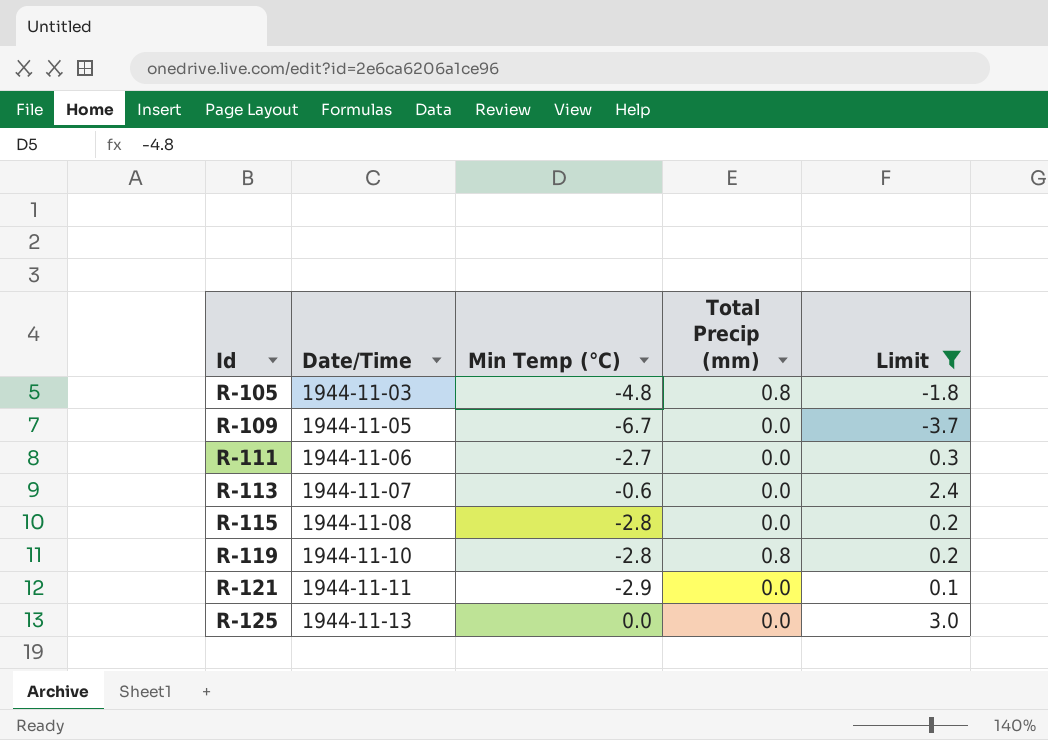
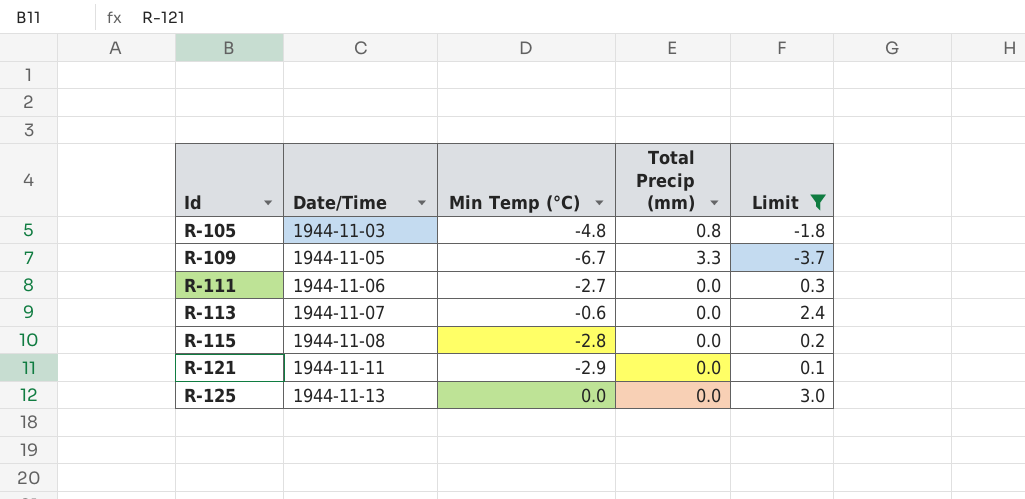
row R-119: 1944-11-10 | -2.8 | 0.8 | 0.2 -> none
R-109 | Total Precip (mm): 0.0 -> 3.3

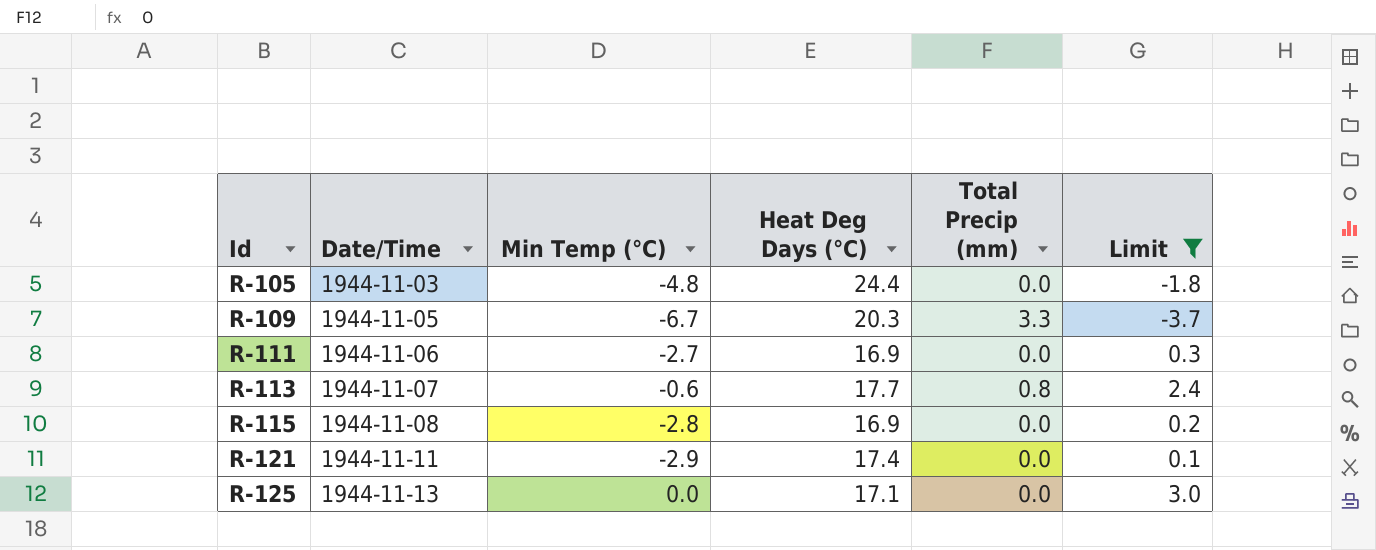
column Heat Deg Days (°C) | position: none -> 4
R-105 | Total Precip (mm): 0.8 -> 0.0
R-113 | Total Precip (mm): 0.0 -> 0.8

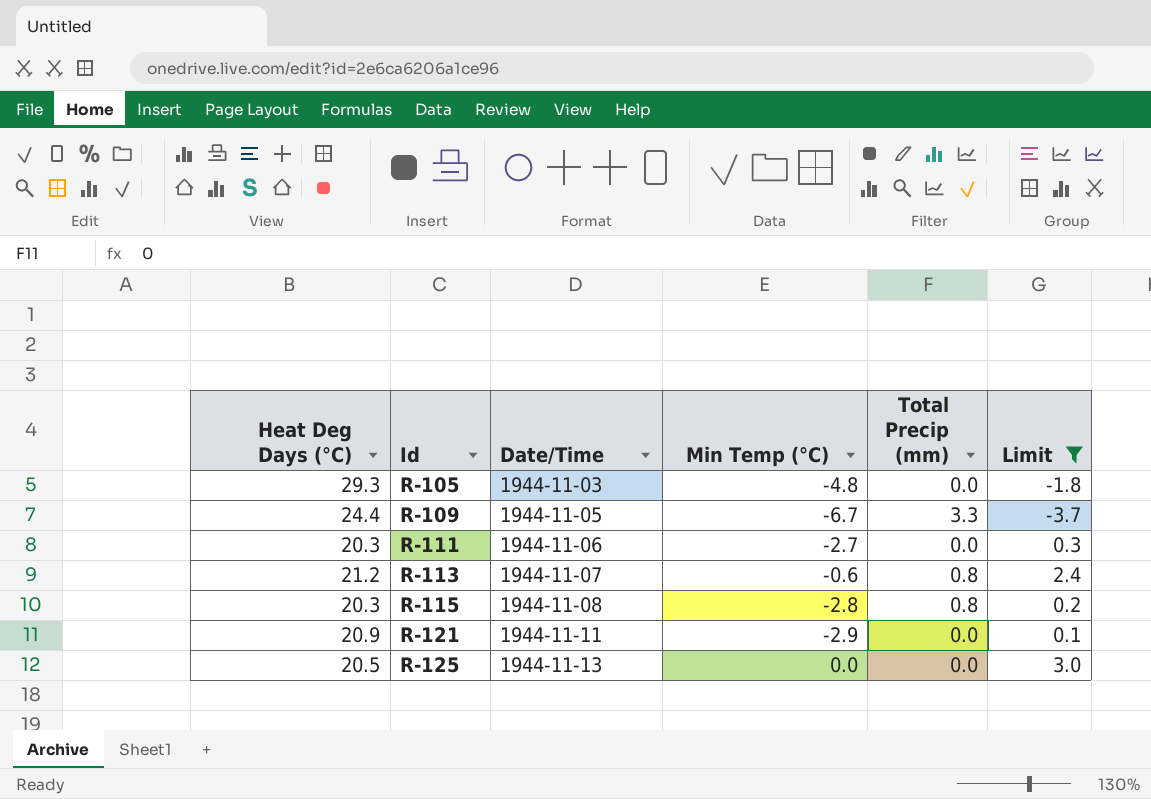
column Heat Deg Days (°C) | position: 4 -> 1
R-105 | Heat Deg Days (°C): 24.4 -> 29.3
R-109 | Heat Deg Days (°C): 20.3 -> 24.4
R-111 | Heat Deg Days (°C): 16.9 -> 20.3
R-113 | Heat Deg Days (°C): 17.7 -> 21.2
R-115 | Heat Deg Days (°C): 16.9 -> 20.3
R-115 | Total Precip (mm): 0.0 -> 0.8
R-121 | Heat Deg Days (°C): 17.4 -> 20.9
R-125 | Heat Deg Days (°C): 17.1 -> 20.5

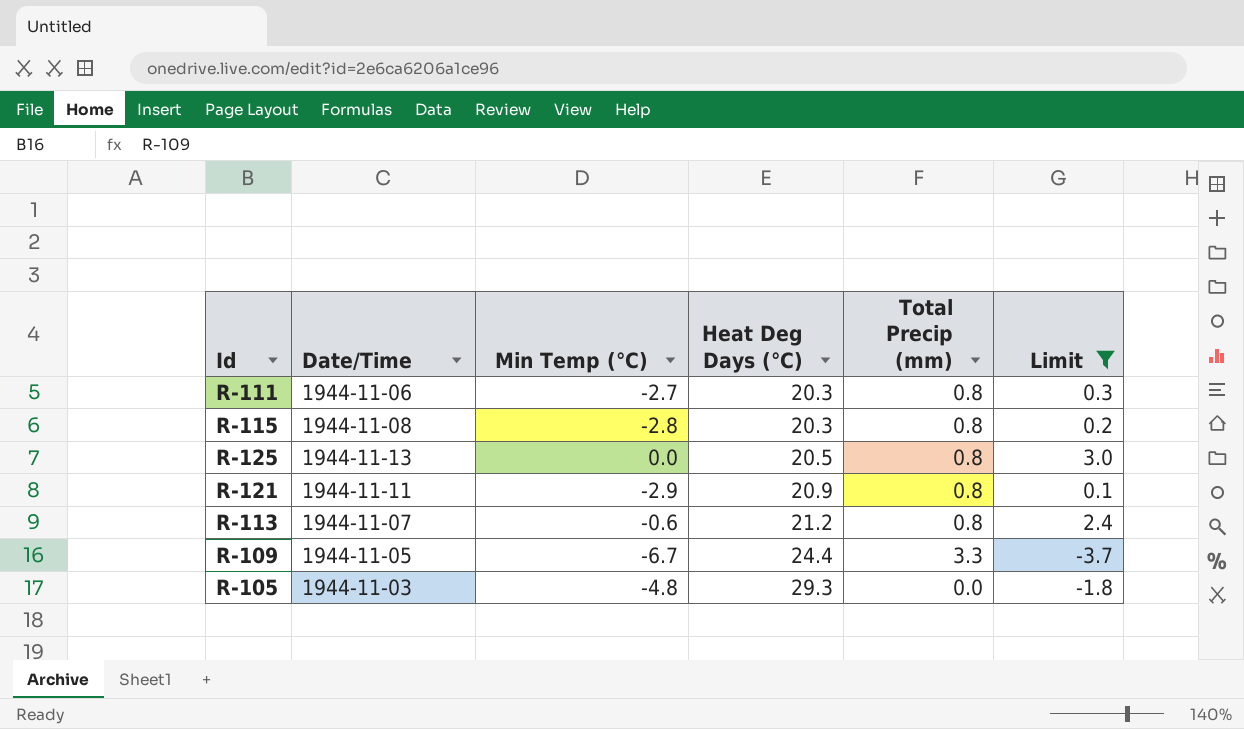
row order: Id ascending -> Heat Deg Days (°C) ascending
column Heat Deg Days (°C) | position: 1 -> 4
R-111 | Total Precip (mm): 0.0 -> 0.8
R-125 | Total Precip (mm): 0.0 -> 0.8
R-121 | Total Precip (mm): 0.0 -> 0.8

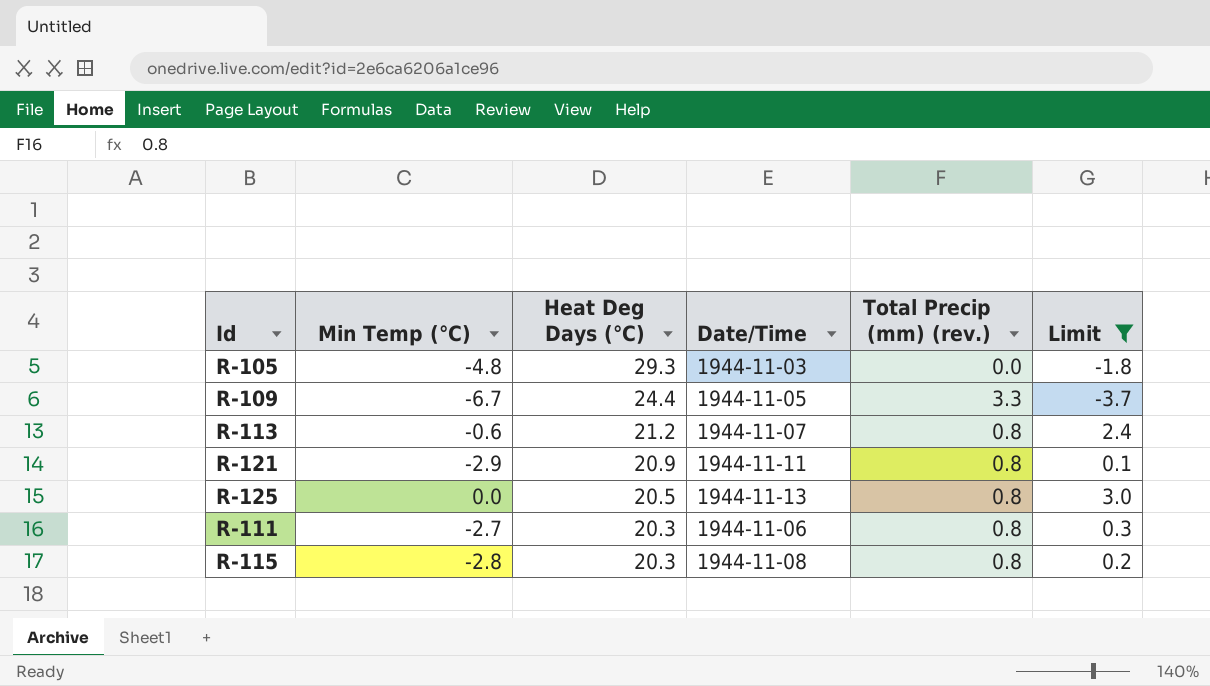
row order: Heat Deg Days (°C) ascending -> Heat Deg Days (°C) descending
column Date/Time | position: 2 -> 4
column name: Total Precip (mm) -> Total Precip (mm) (rev.)

